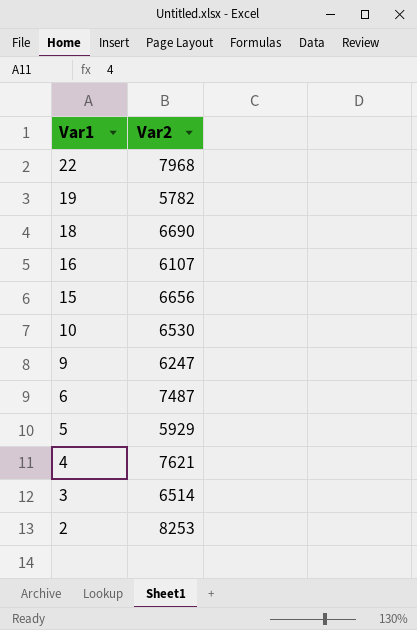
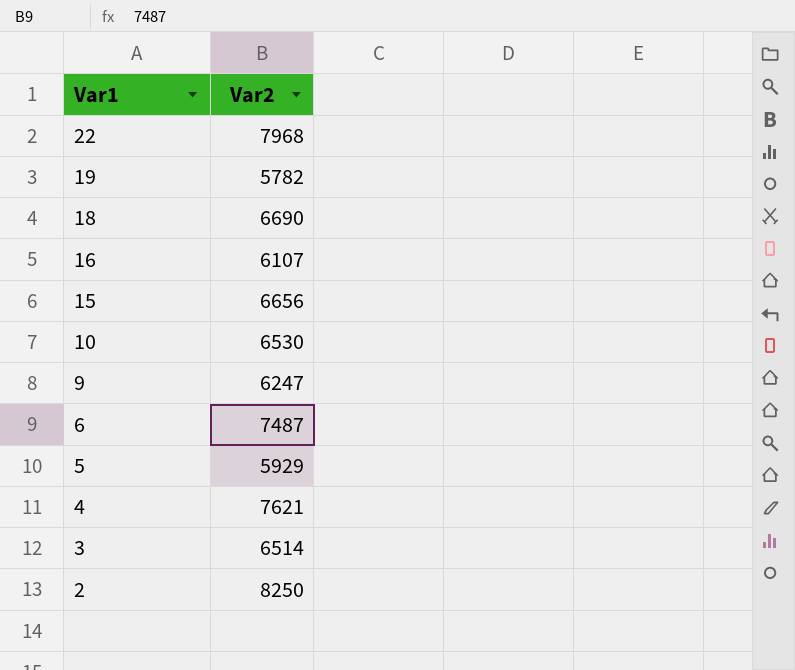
2 | Var2: 8253 -> 8250

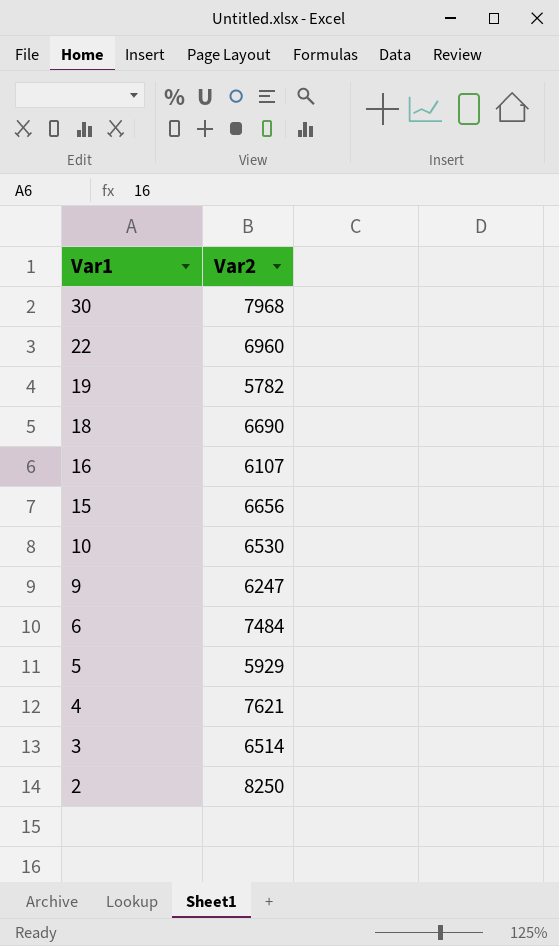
row 30: none -> 7968
22 | Var2: 7968 -> 6960
6 | Var2: 7487 -> 7484

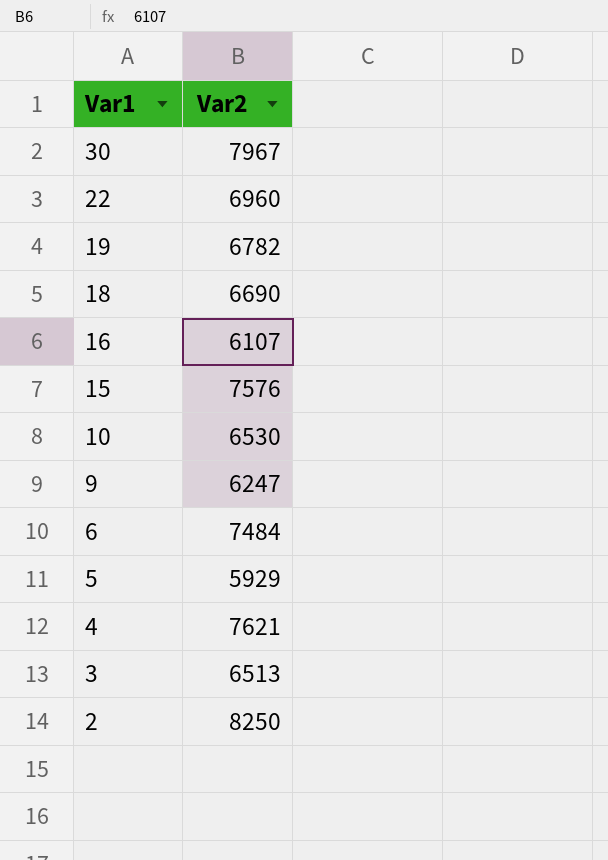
30 | Var2: 7968 -> 7967
19 | Var2: 5782 -> 6782
15 | Var2: 6656 -> 7576
3 | Var2: 6514 -> 6513

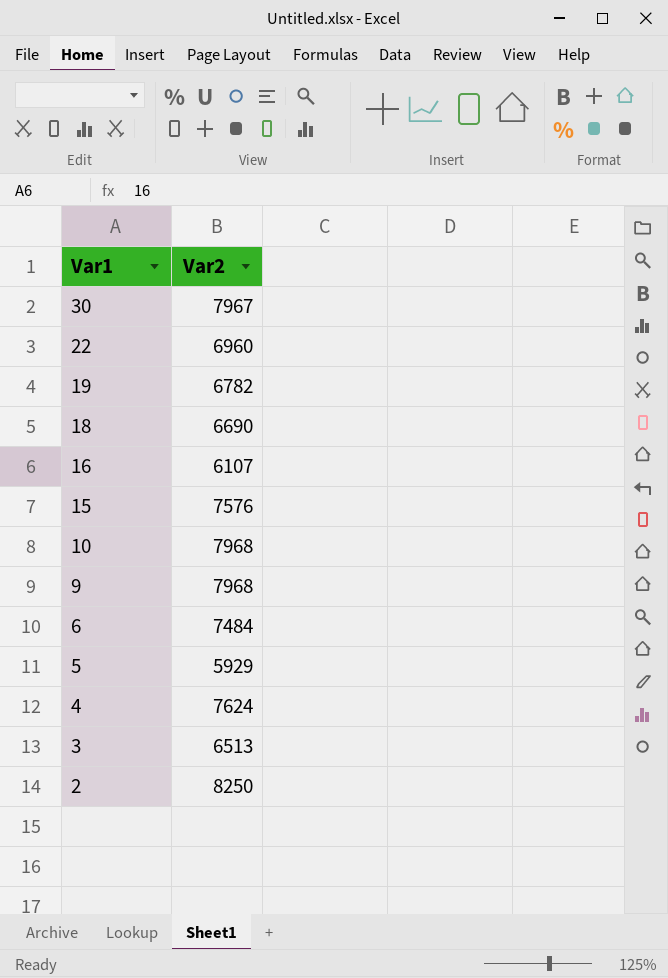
10 | Var2: 6530 -> 7968
9 | Var2: 6247 -> 7968
4 | Var2: 7621 -> 7624

